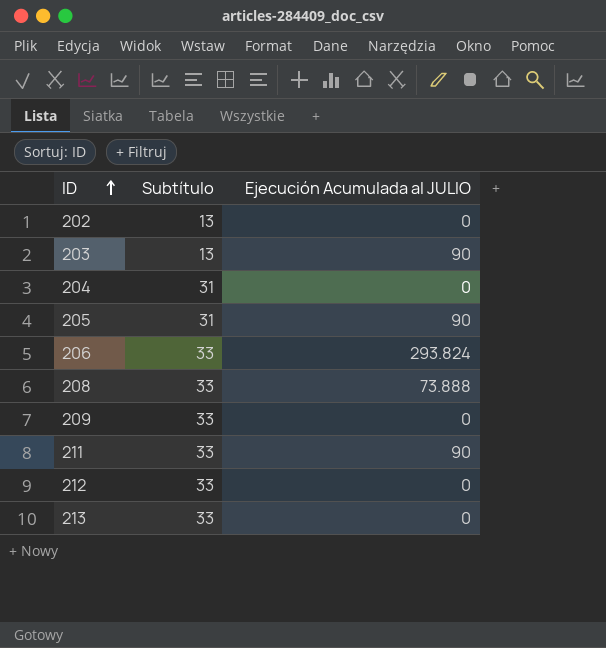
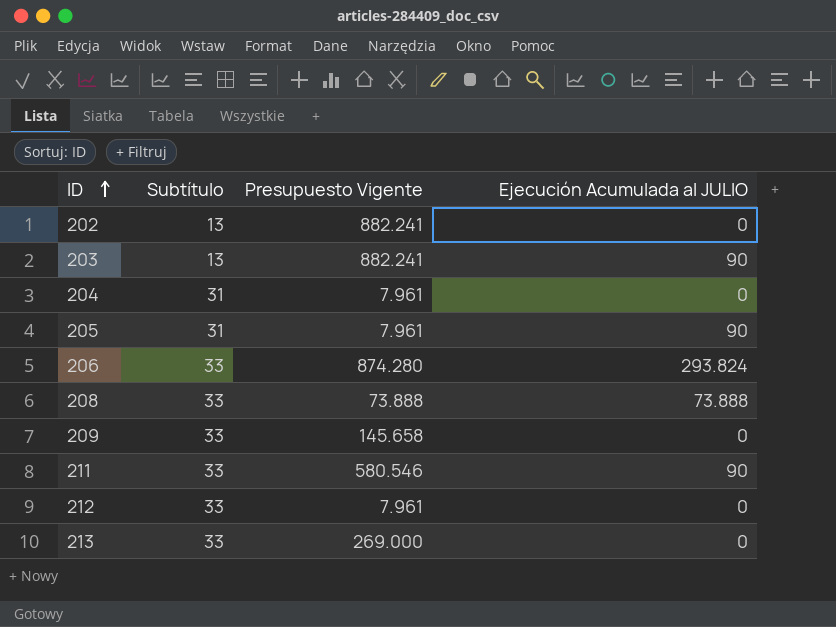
column Presupuesto Vigente | position: none -> 3

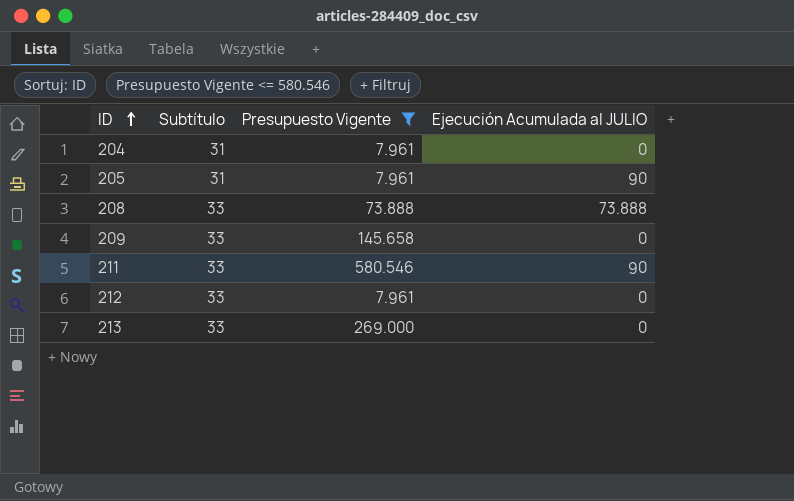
filter: none -> Presupuesto Vigente <= 580.546

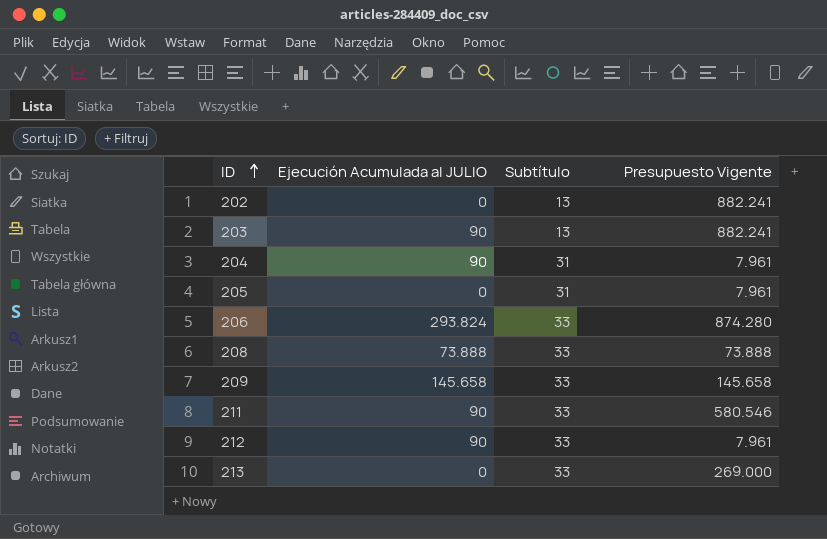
filter: Presupuesto Vigente <= 580.546 -> none
column Ejecución Acumulada al JULIO | position: 4 -> 2
204 | Ejecución Acumulada al JULIO: 0 -> 90
205 | Ejecución Acumulada al JULIO: 90 -> 0
209 | Ejecución Acumulada al JULIO: 0 -> 145.658
212 | Ejecución Acumulada al JULIO: 0 -> 90

